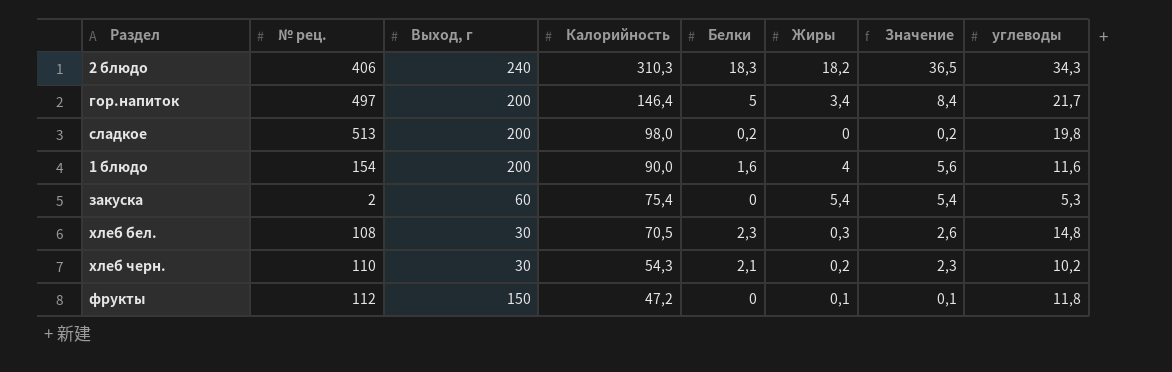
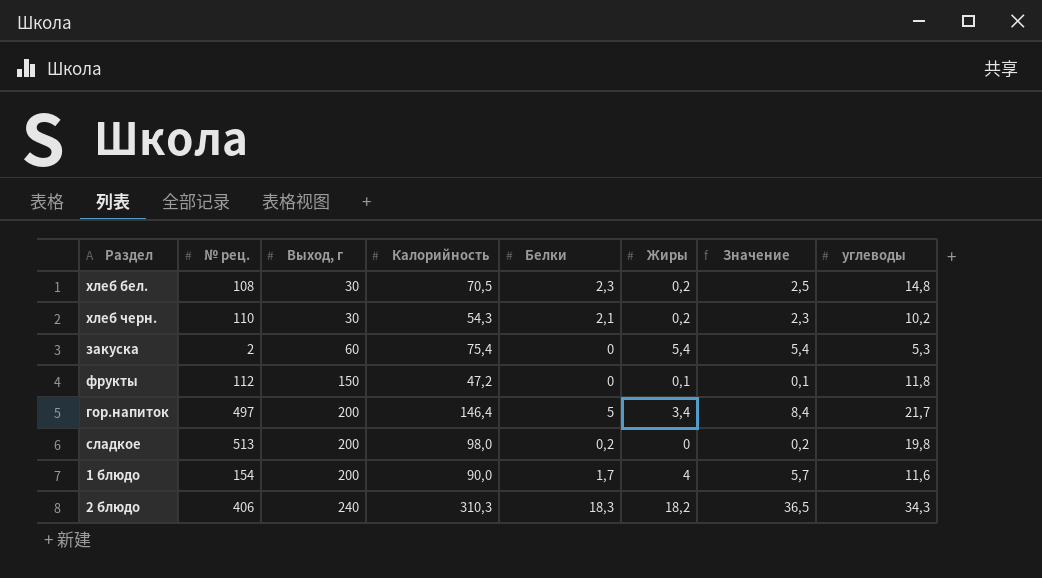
row order: Калорийность descending -> Выход, г ascending
хлеб бел. | Жиры: 0,3 -> 0,2
хлеб бел. | Значение: 2,6 -> 2,5
1 блюдо | Белки: 1,6 -> 1,7
1 блюдо | Значение: 5,6 -> 5,7

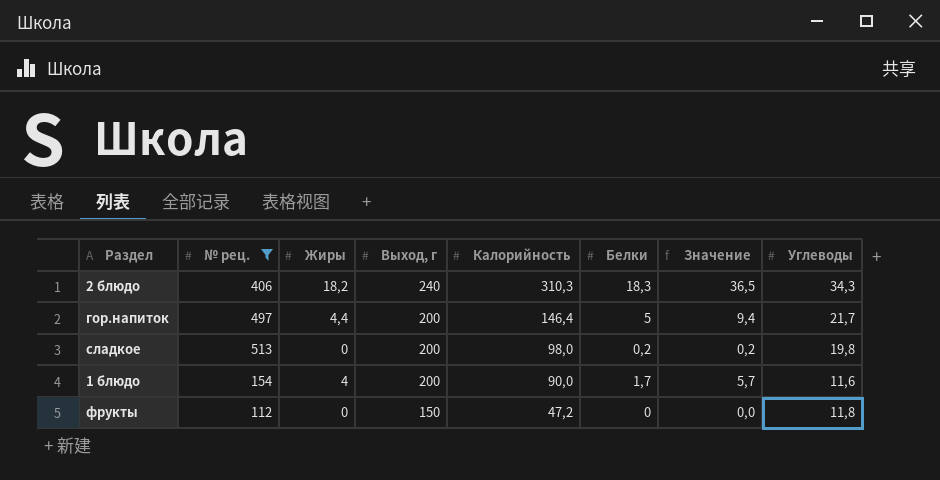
filter: none -> № рец. >= 112
row order: Выход, г ascending -> Выход, г descending
column Жиры | position: 6 -> 3
column name: углеводы -> Углеводы
гор.напиток | Жиры: 3,4 -> 4,4
гор.напиток | Значение: 8,4 -> 9,4
фрукты | Жиры: 0,1 -> 0
фрукты | Значение: 0,1 -> 0,0

